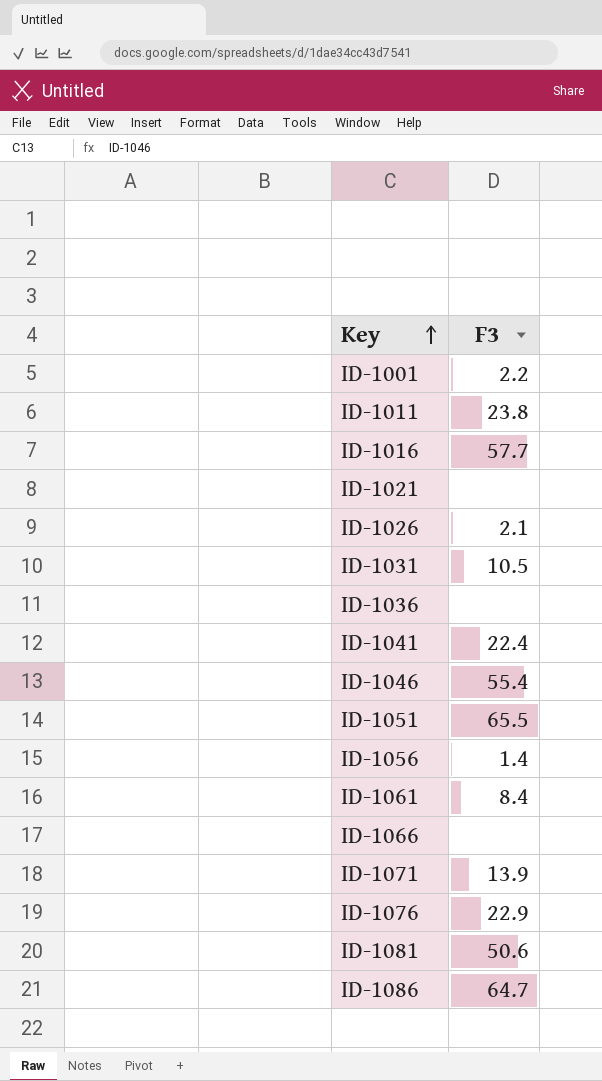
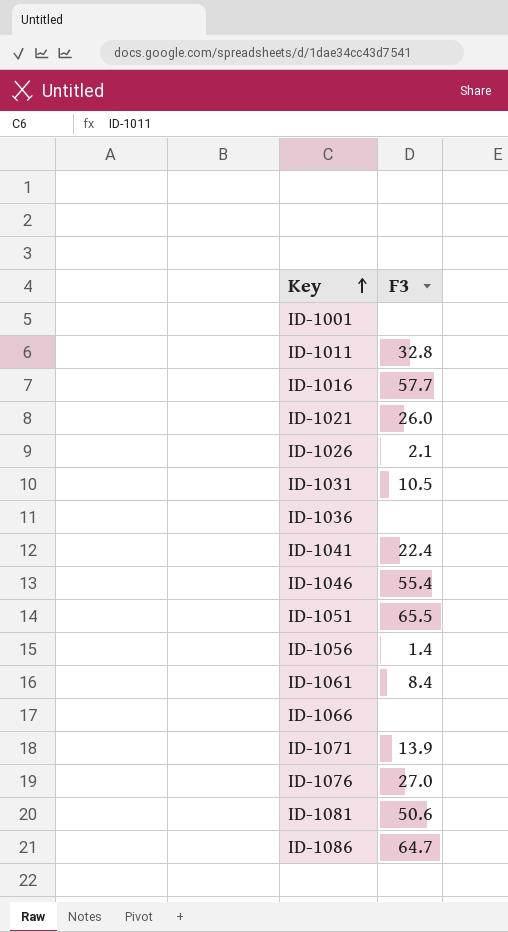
ID-1001 | F3: 2.2 -> none
ID-1011 | F3: 23.8 -> 32.8
ID-1021 | F3: none -> 26.0
ID-1076 | F3: 22.9 -> 27.0

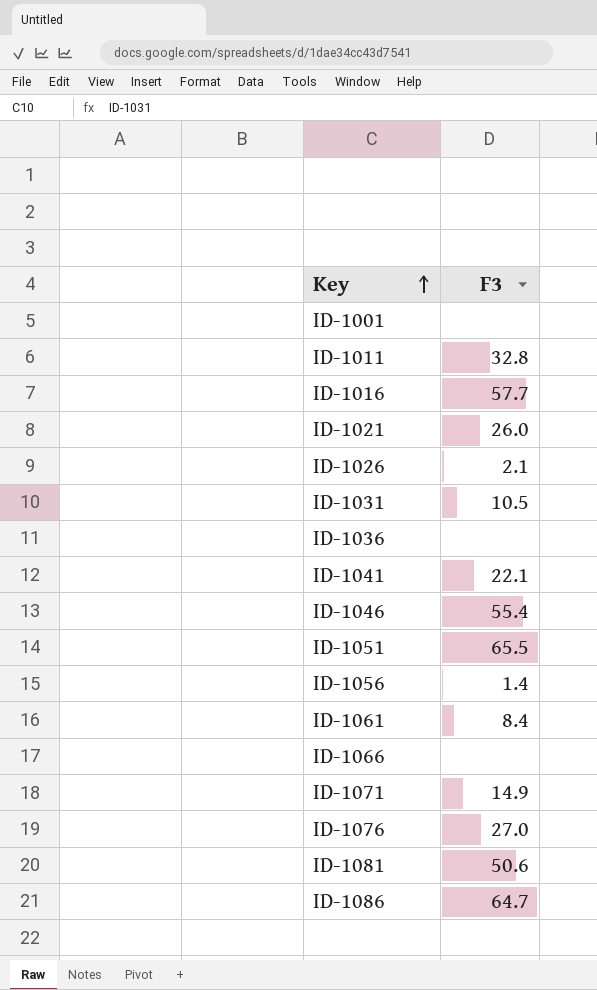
ID-1041 | F3: 22.4 -> 22.1
ID-1071 | F3: 13.9 -> 14.9

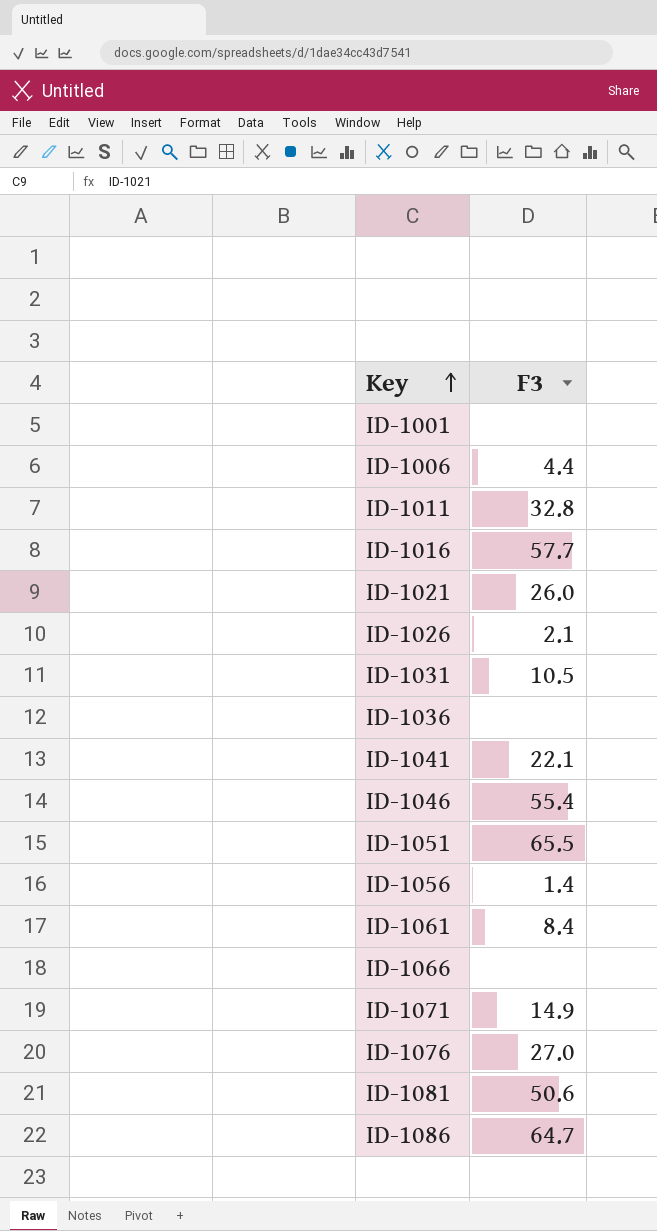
row ID-1006: none -> 4.4

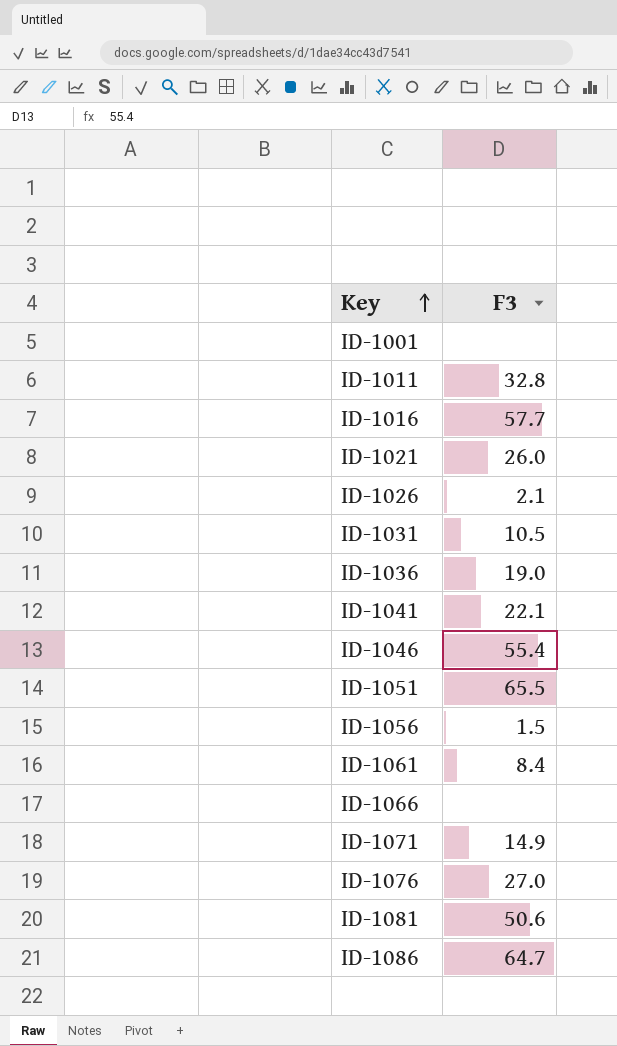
row ID-1006: 4.4 -> none
ID-1036 | F3: none -> 19.0
ID-1056 | F3: 1.4 -> 1.5

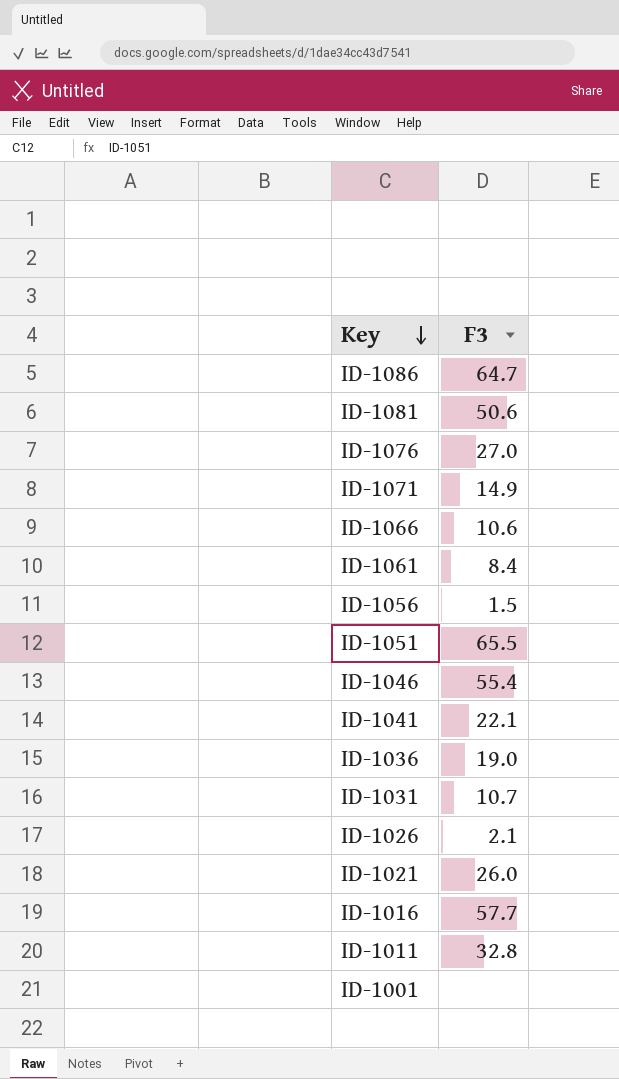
row order: Key ascending -> Key descending
ID-1066 | F3: none -> 10.6
ID-1031 | F3: 10.5 -> 10.7

